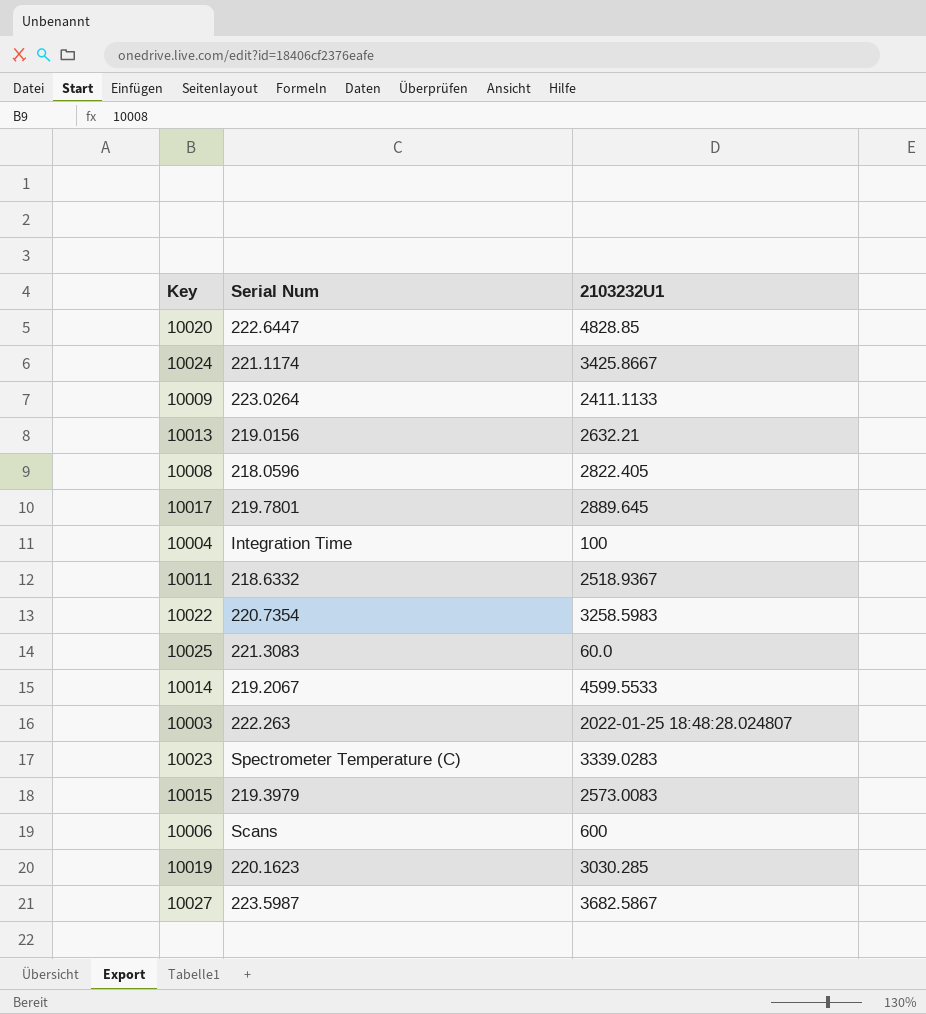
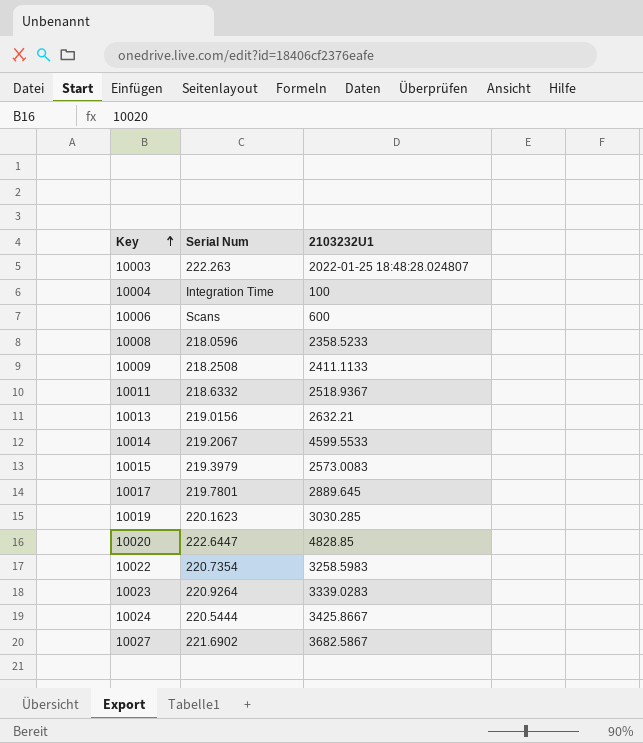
row order: none -> Key ascending
row 10025: 221.3083 | 60.0 -> none
10008 | 2103232U1: 2822.405 -> 2358.5233
10009 | Serial Num: 223.0264 -> 218.2508
10023 | Serial Num: Spectrometer Temperature (C) -> 220.9264
10024 | Serial Num: 221.1174 -> 220.5444
10027 | Serial Num: 223.5987 -> 221.6902

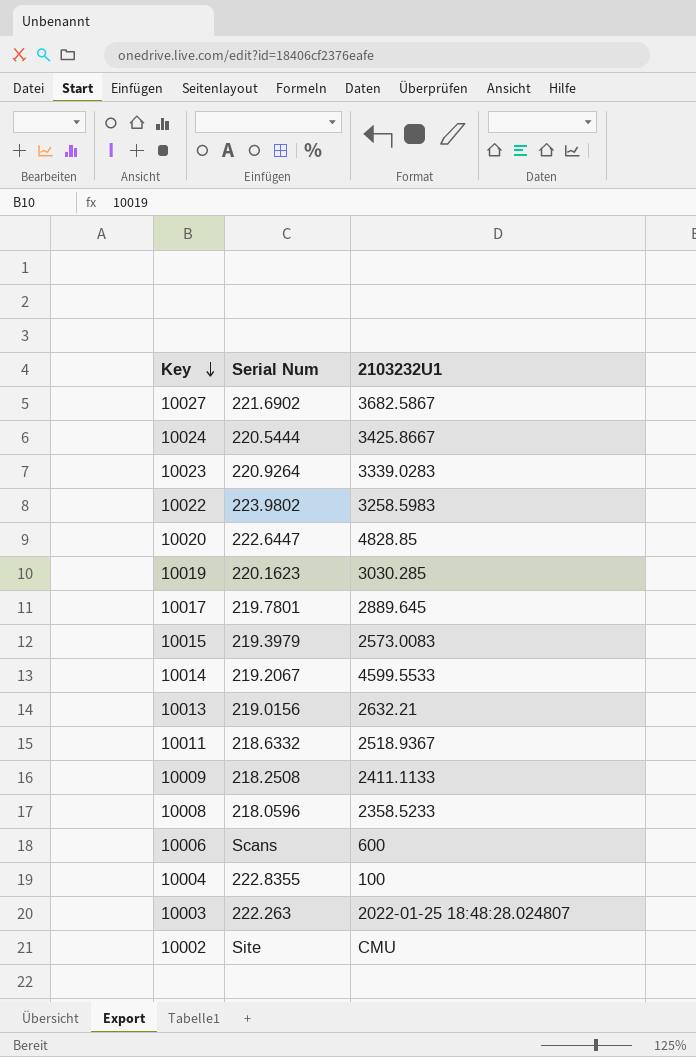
row order: Key ascending -> Key descending
10022 | Serial Num: 220.7354 -> 223.9802
10004 | Serial Num: Integration Time -> 222.8355
row 10002: none -> Site | CMU

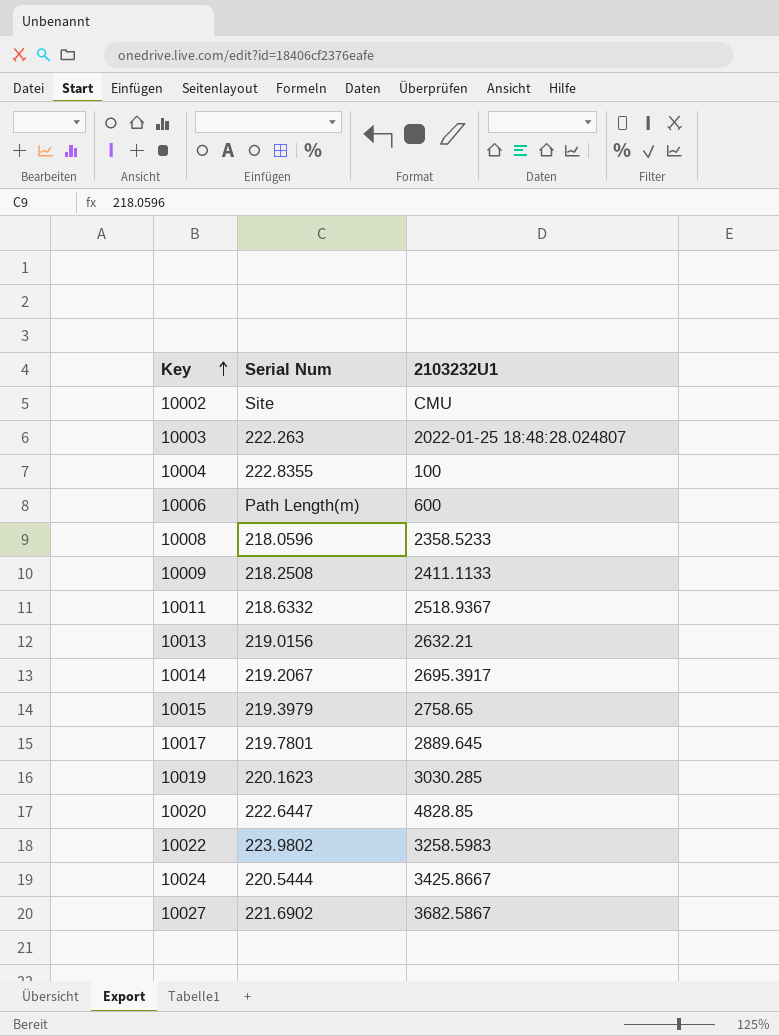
row order: Key descending -> Key ascending
row 10023: 220.9264 | 3339.0283 -> none
10006 | Serial Num: Scans -> Path Length(m)
10014 | 2103232U1: 4599.5533 -> 2695.3917
10015 | 2103232U1: 2573.0083 -> 2758.65

